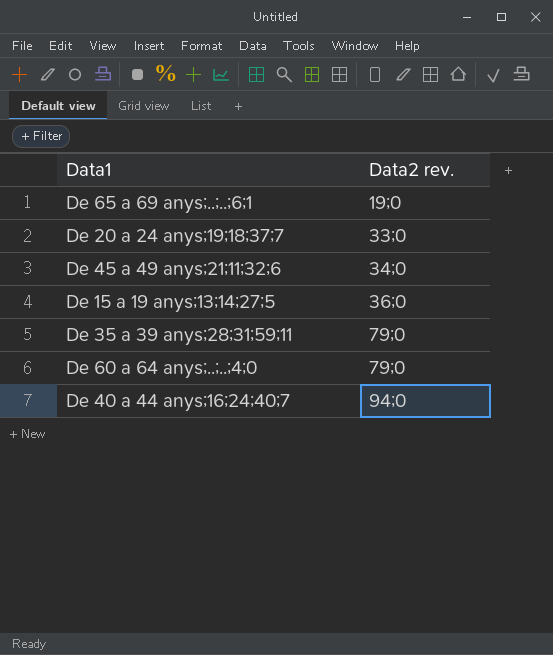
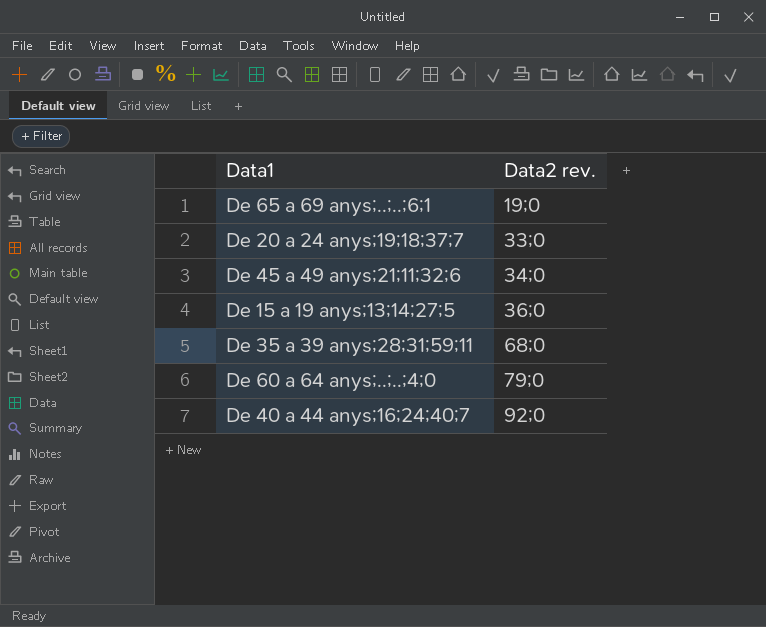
De 35 a 39 anys;28;31;59;11 | Data2 rev.: 79;0 -> 68;0
De 40 a 44 anys;16;24;40;7 | Data2 rev.: 94;0 -> 92;0

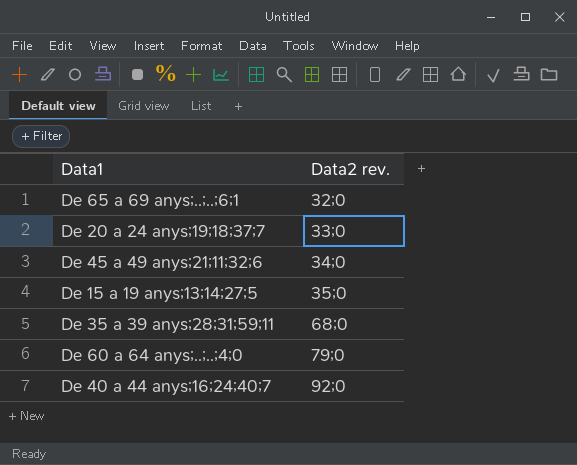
De 65 a 69 anys;..;..;6;1 | Data2 rev.: 19;0 -> 32;0
De 15 a 19 anys;13;14;27;5 | Data2 rev.: 36;0 -> 35;0

